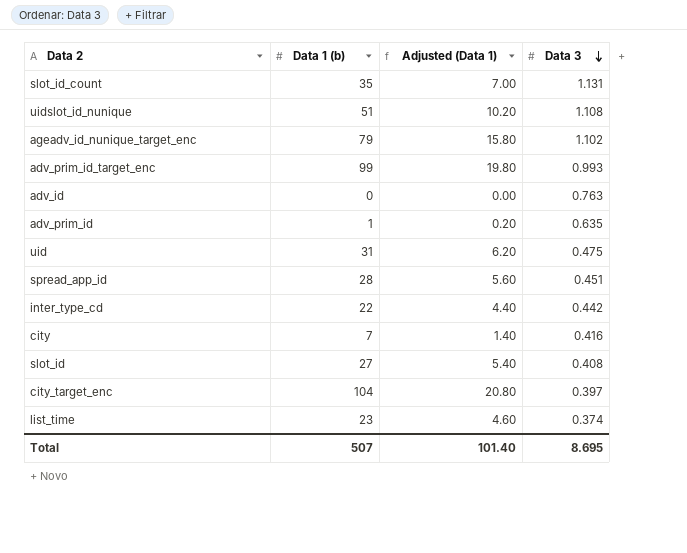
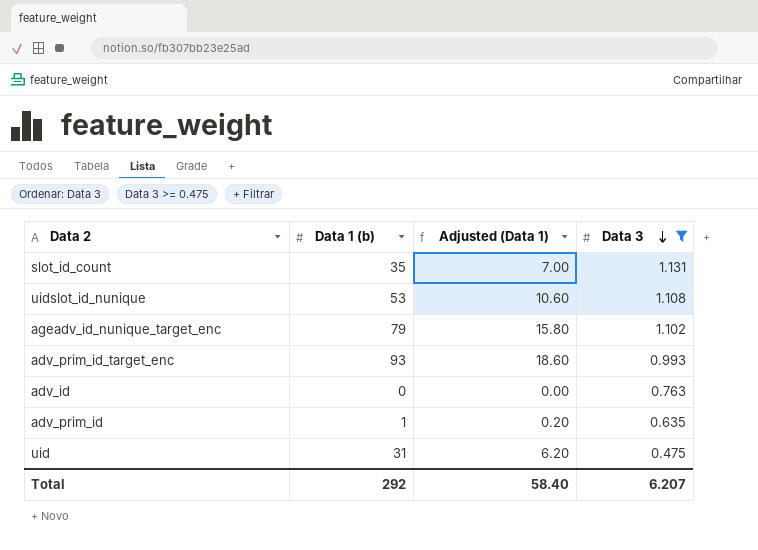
filter: none -> Data 3 >= 0.475
uidslot_id_nunique | Data 1 (b): 51 -> 53
uidslot_id_nunique | Adjusted (Data 1): 10.20 -> 10.60
adv_prim_id_target_enc | Data 1 (b): 99 -> 93
adv_prim_id_target_enc | Adjusted (Data 1): 19.80 -> 18.60
Total | Data 1 (b): 507 -> 292
Total | Adjusted (Data 1): 101.40 -> 58.40
Total | Data 3: 8.695 -> 6.207

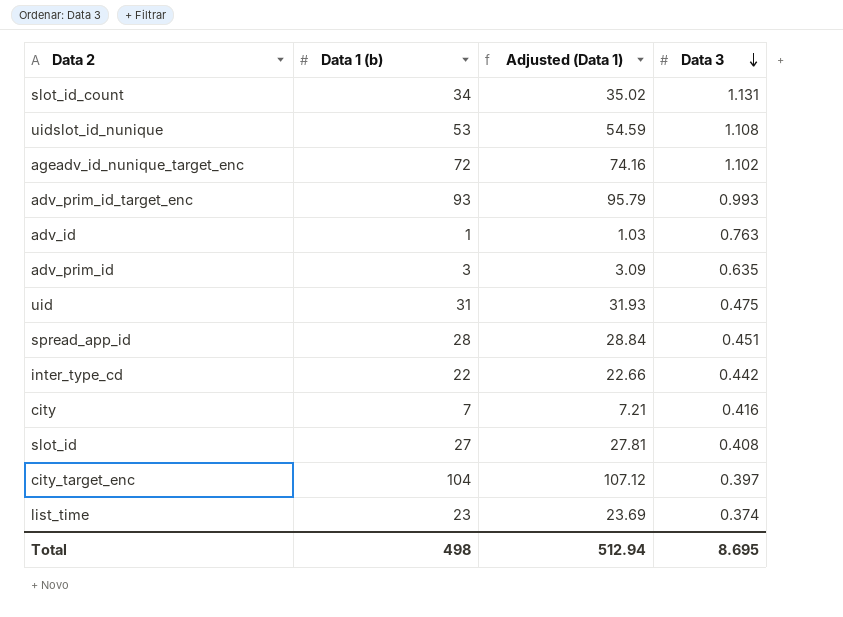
filter: Data 3 >= 0.475 -> none
column Adjusted (Data 1) | formula: [Data 1 (b)] * 0.2 -> [Data 1 (b)] * 1.03
slot_id_count | Data 1 (b): 35 -> 34
ageadv_id_nunique_target_enc | Data 1 (b): 79 -> 72
adv_id | Data 1 (b): 0 -> 1
adv_prim_id | Data 1 (b): 1 -> 3
Total | Data 1 (b): 292 -> 498
Total | Adjusted (Data 1): 58.40 -> 512.94
Total | Data 3: 6.207 -> 8.695

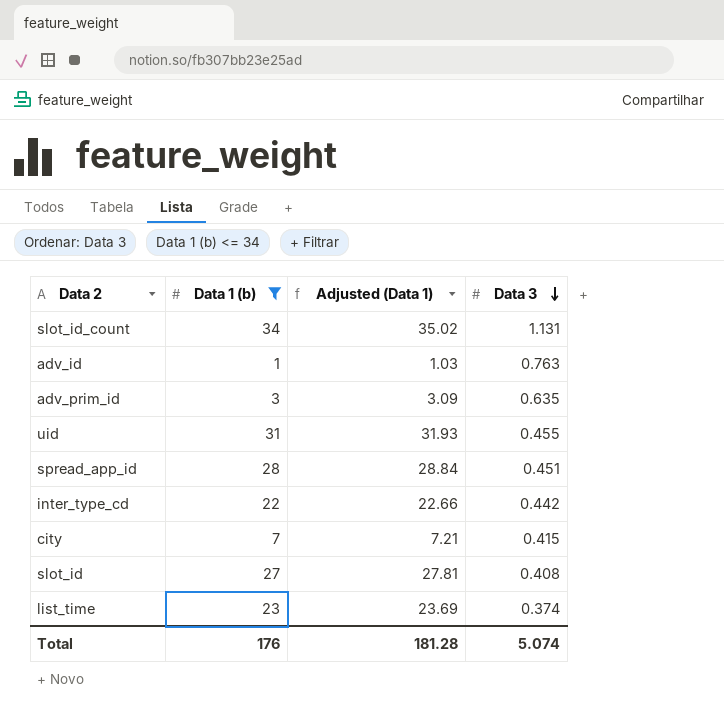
filter: none -> Data 1 (b) <= 34
uid | Data 3: 0.475 -> 0.455
city | Data 3: 0.416 -> 0.415
Total | Data 1 (b): 498 -> 176
Total | Adjusted (Data 1): 512.94 -> 181.28
Total | Data 3: 8.695 -> 5.074

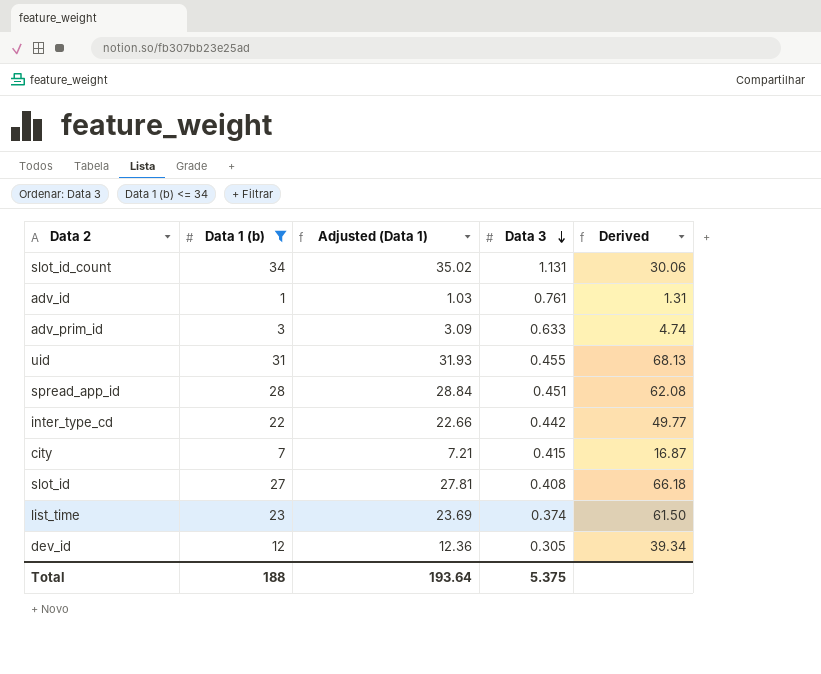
column Derived | formula: none -> [Data 1 (b)] / [Data 3]
adv_id | Data 3: 0.763 -> 0.761
adv_prim_id | Data 3: 0.635 -> 0.633
row dev_id: none -> 12 | 12.36 | 0.305 | 39.34
Total | Data 1 (b): 176 -> 188
Total | Adjusted (Data 1): 181.28 -> 193.64
Total | Data 3: 5.074 -> 5.375

